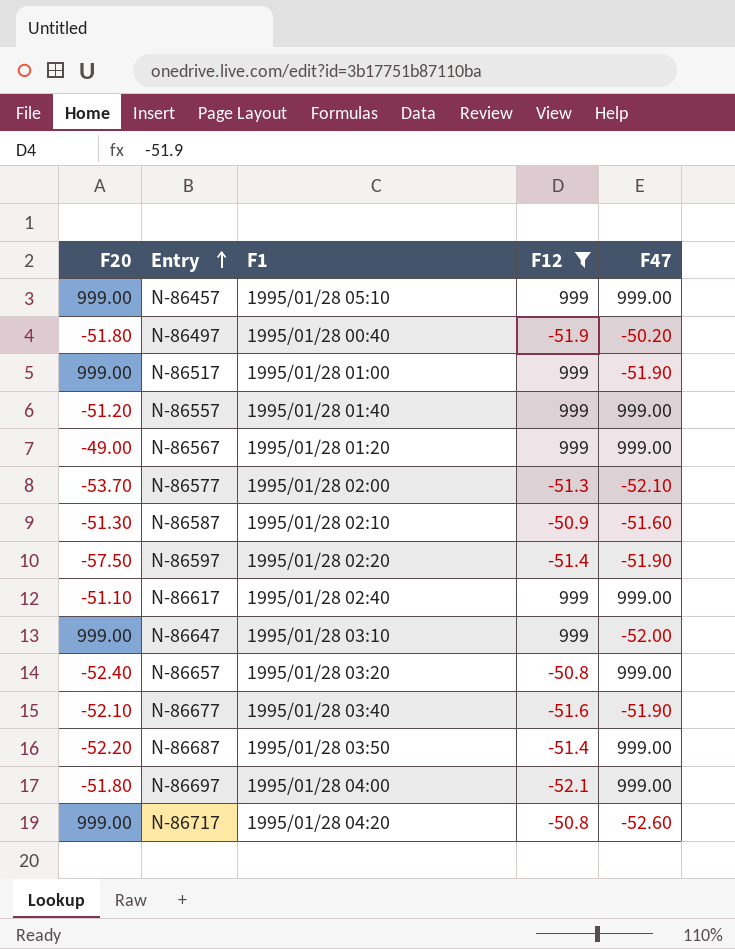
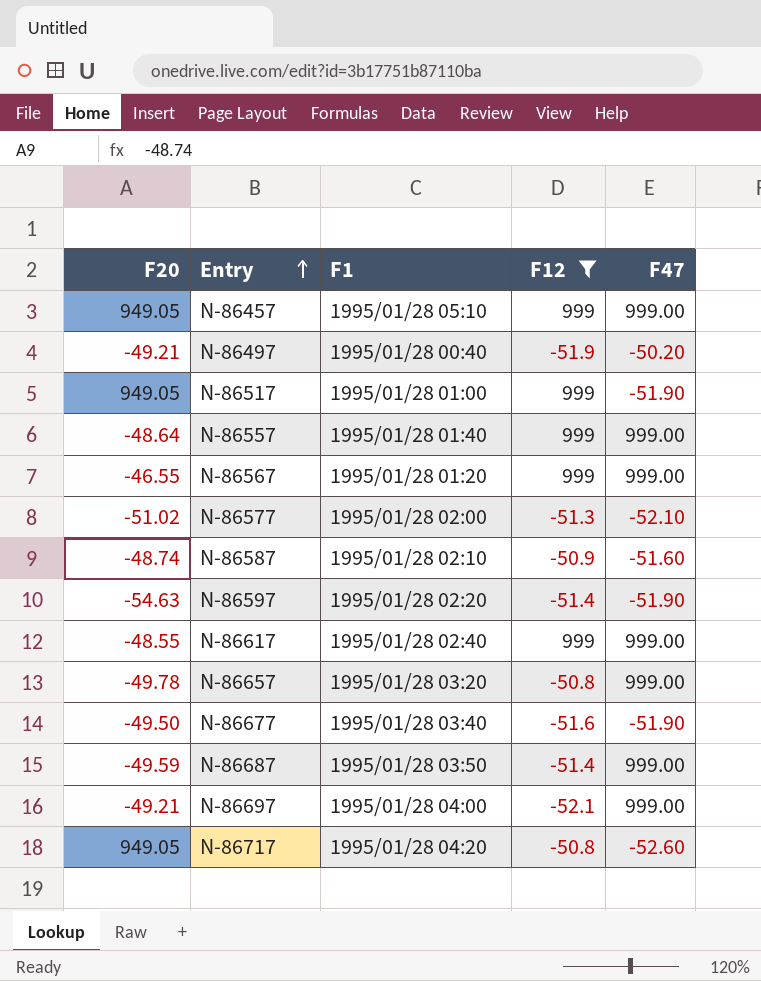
row N-86647: 999.00 | 1995/01/28 03:10 | 999 | -52.00 -> none
N-86457 | F20: 999.00 -> 949.05
N-86497 | F20: -51.80 -> -49.21
N-86517 | F20: 999.00 -> 949.05
N-86557 | F20: -51.20 -> -48.64
N-86567 | F20: -49.00 -> -46.55
N-86577 | F20: -53.70 -> -51.02
N-86587 | F20: -51.30 -> -48.74
N-86597 | F20: -57.50 -> -54.63
N-86617 | F20: -51.10 -> -48.55
N-86657 | F20: -52.40 -> -49.78
N-86677 | F20: -52.10 -> -49.50
N-86687 | F20: -52.20 -> -49.59
N-86697 | F20: -51.80 -> -49.21
N-86717 | F20: 999.00 -> 949.05

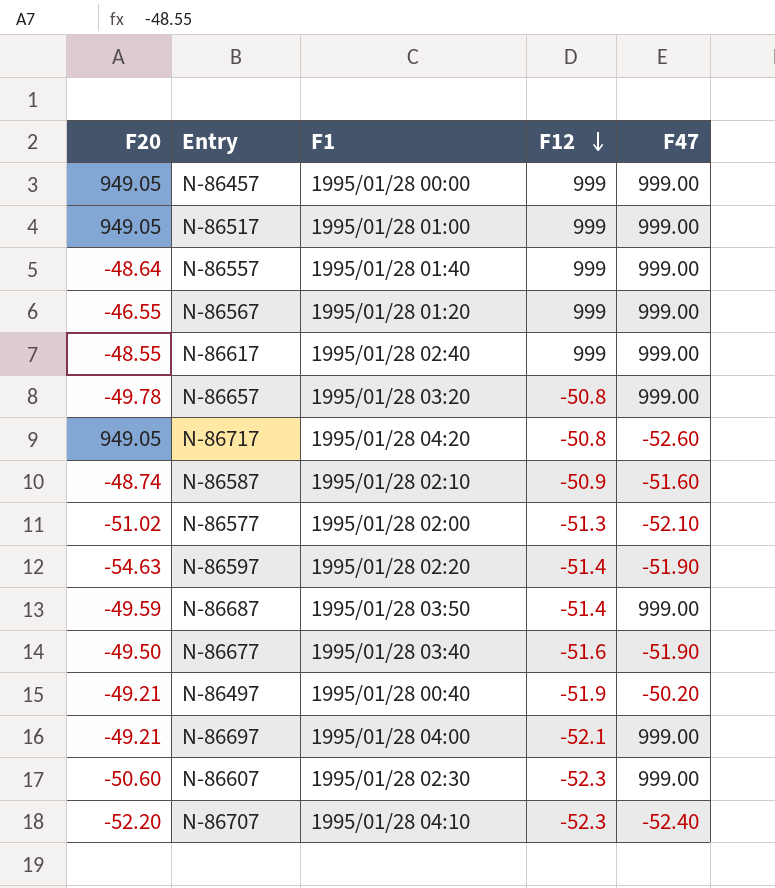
filter: F12 != -52.3 -> none
row order: Entry ascending -> F12 descending
N-86457 | F1: 1995/01/28 05:10 -> 1995/01/28 00:00
N-86517 | F47: -51.90 -> 999.00

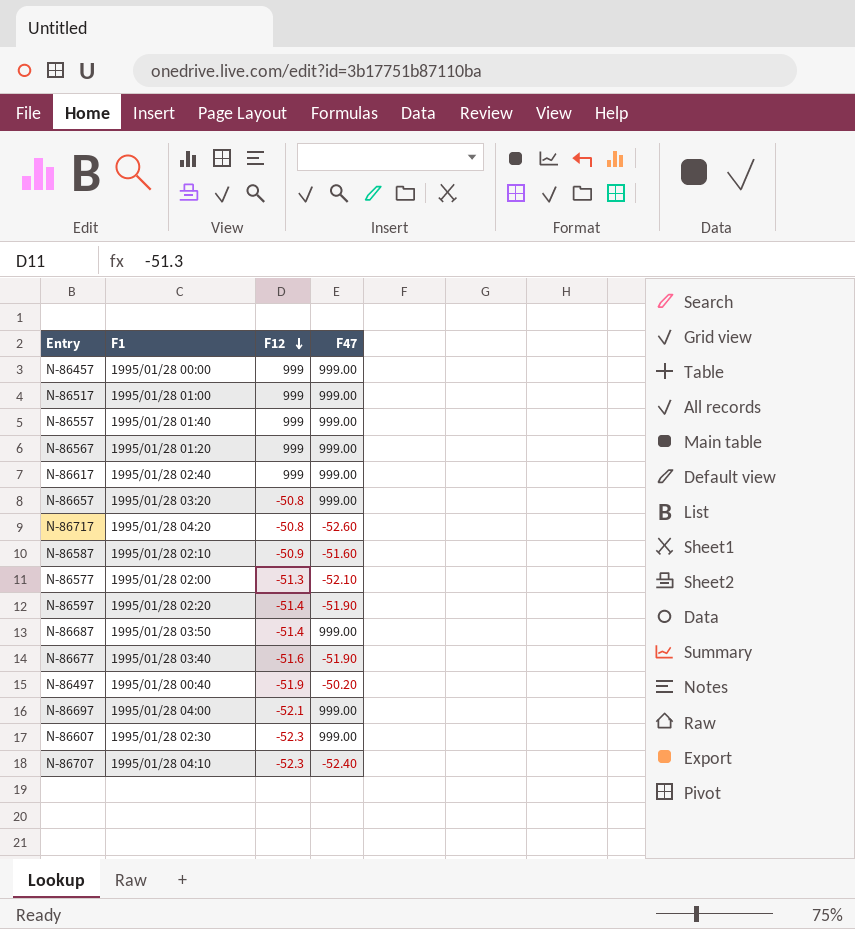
column F20 | position: 1 -> none

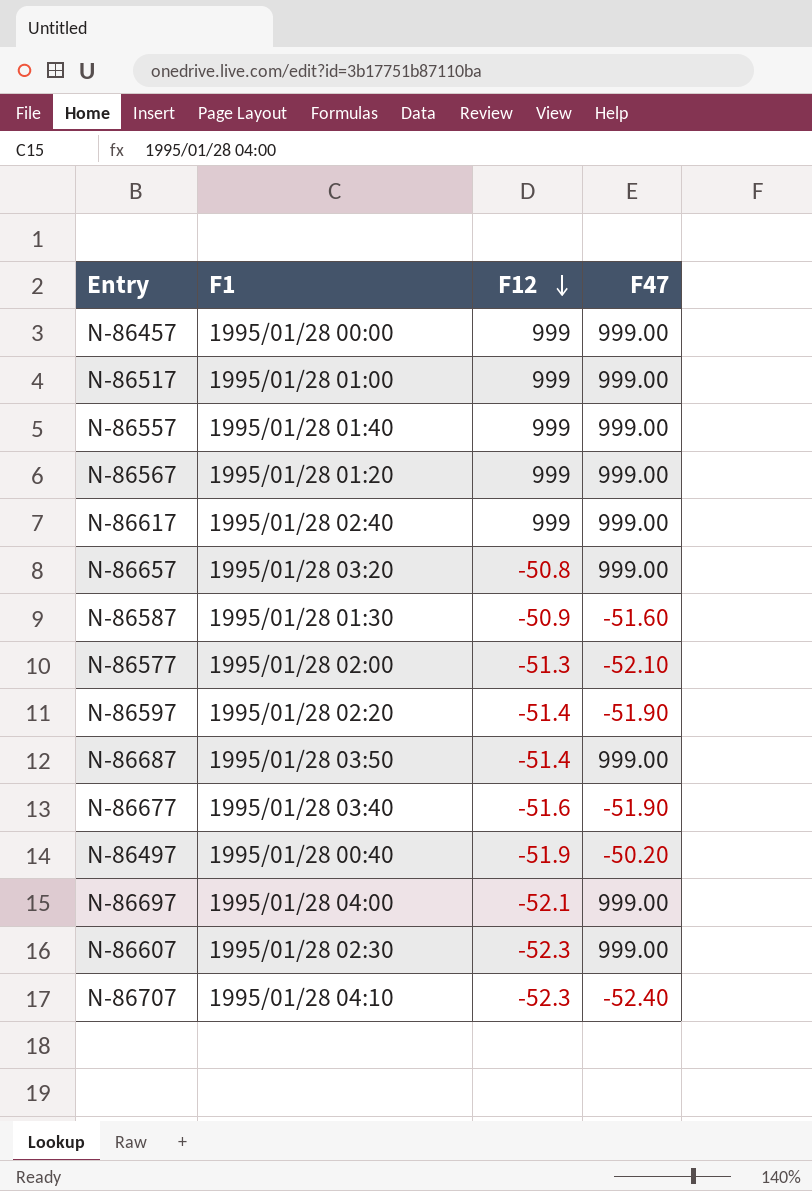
row N-86717: 1995/01/28 04:20 | -50.8 | -52.60 -> none
N-86587 | F1: 1995/01/28 02:10 -> 1995/01/28 01:30

